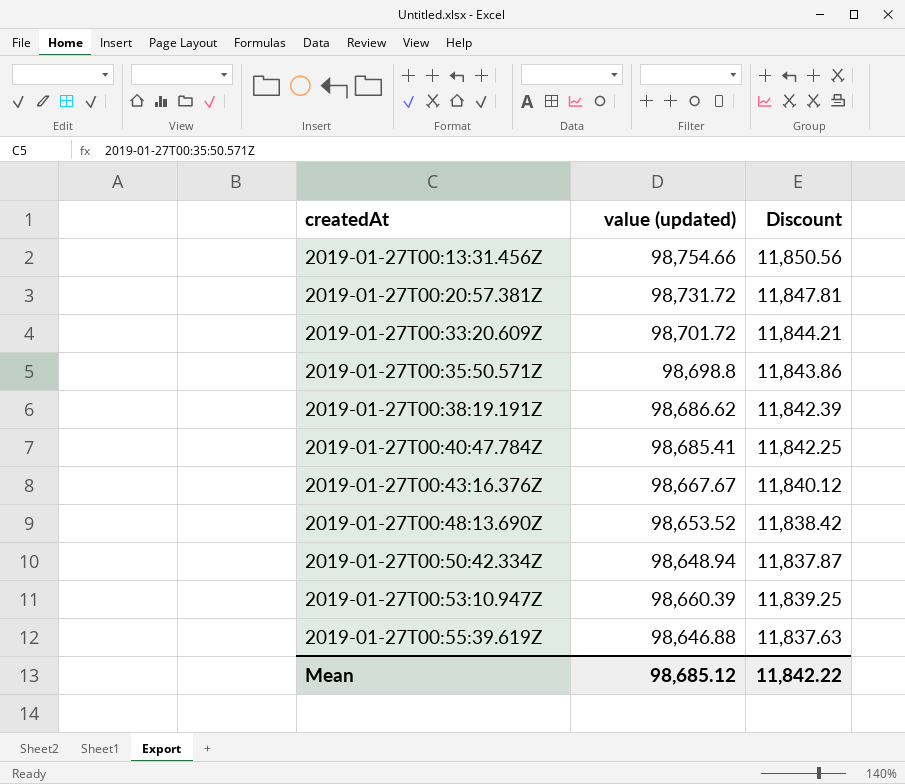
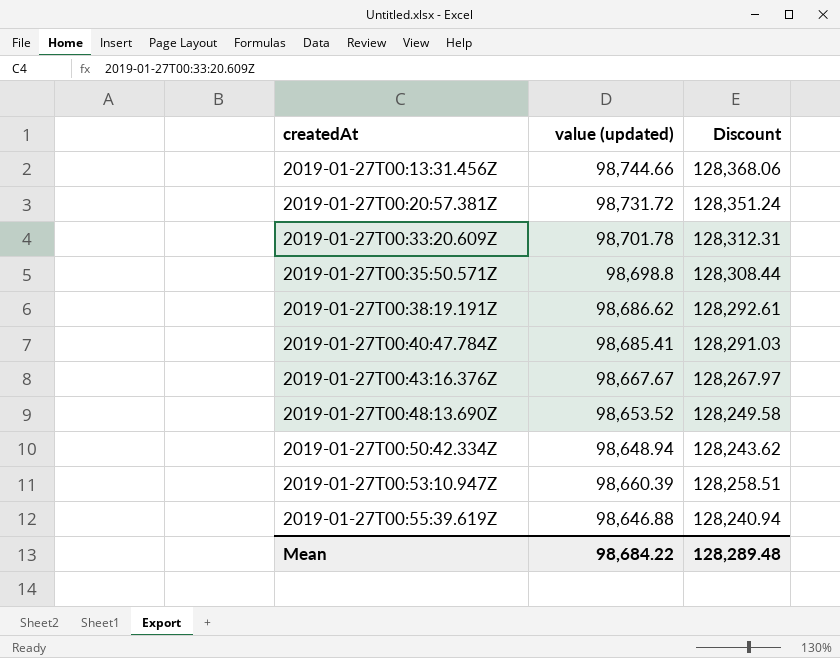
column Discount | formula: [value (updated)] * 0.12 -> [value (updated)] * 1.3
2019-01-27T00:13:31.456Z | value (updated): 98,754.66 -> 98,744.66
2019-01-27T00:33:20.609Z | value (updated): 98,701.72 -> 98,701.78
Mean | value (updated): 98,685.12 -> 98,684.22
Mean | Discount: 11,842.22 -> 128,289.48

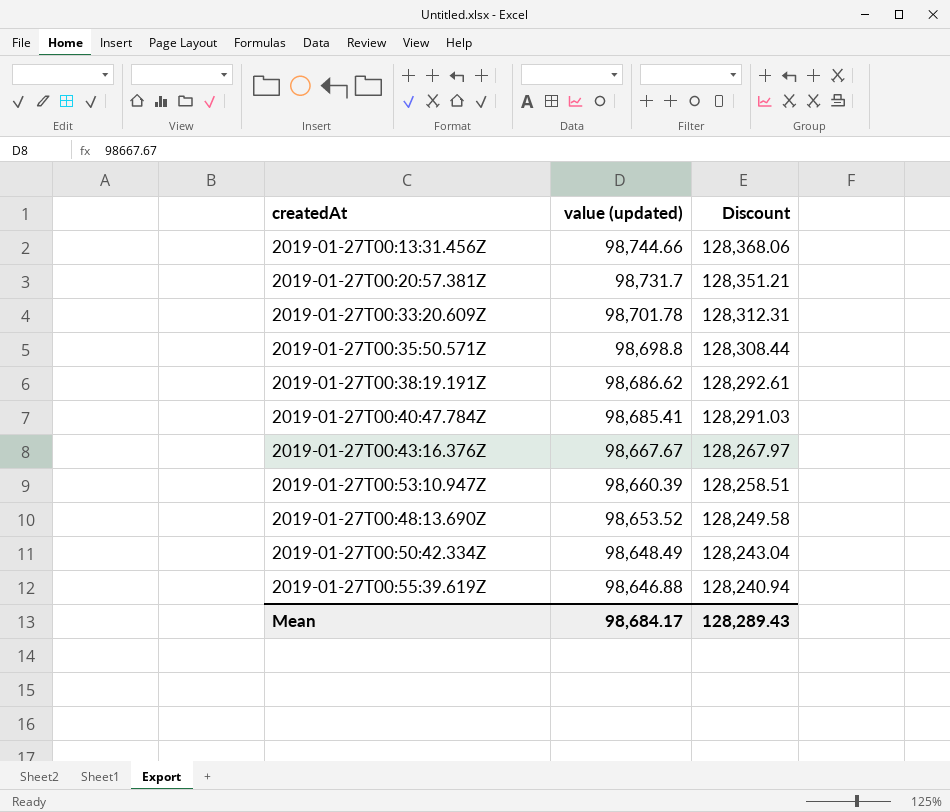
row order: createdAt ascending -> value (updated) descending
2019-01-27T00:20:57.381Z | value (updated): 98,731.72 -> 98,731.7
2019-01-27T00:20:57.381Z | Discount: 128,351.24 -> 128,351.21
2019-01-27T00:50:42.334Z | value (updated): 98,648.94 -> 98,648.49
2019-01-27T00:50:42.334Z | Discount: 128,243.62 -> 128,243.04
Mean | value (updated): 98,684.22 -> 98,684.17
Mean | Discount: 128,289.48 -> 128,289.43

